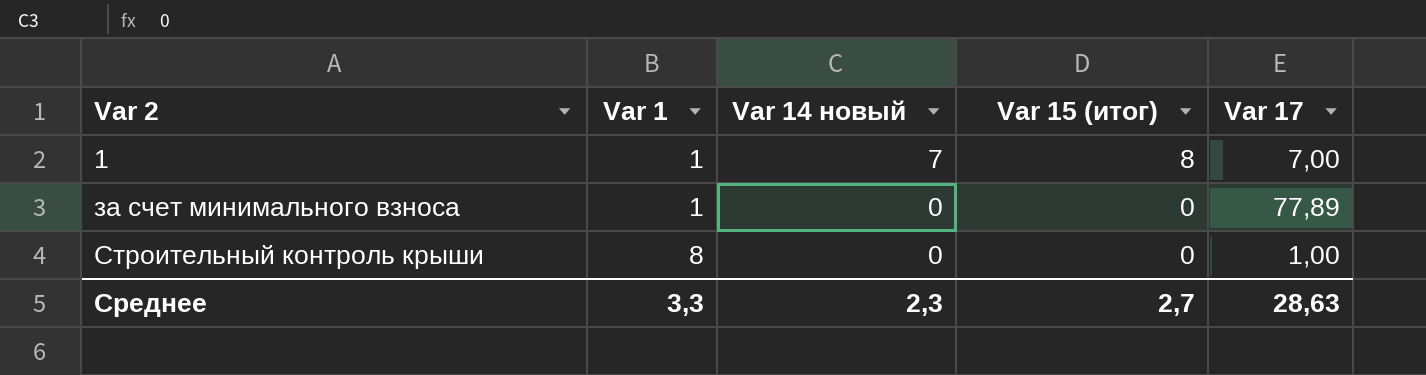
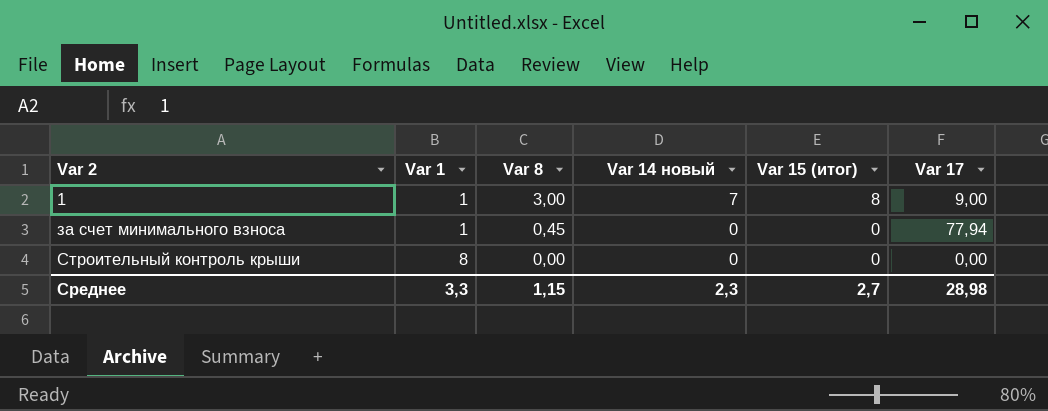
column Var 8 | position: none -> 3
1 | Var 17: 7,00 -> 9,00
за счет минимального взноса | Var 17: 77,89 -> 77,94
Строительный контроль крыши | Var 17: 1,00 -> 0,00
Среднее | Var 17: 28,63 -> 28,98

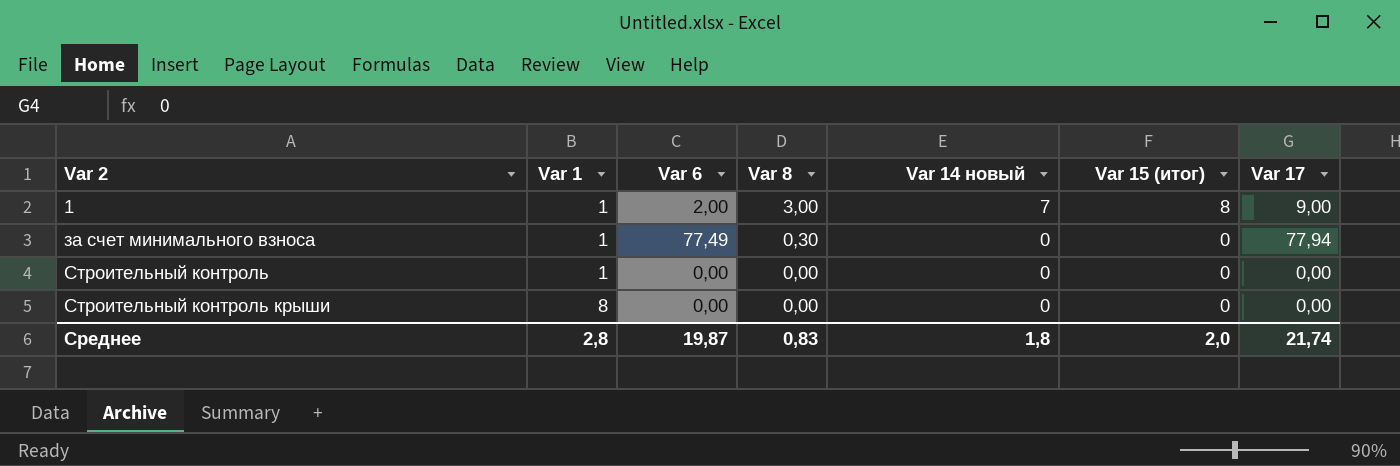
column Var 6 | position: none -> 3
за счет минимального взноса | Var 8: 0,45 -> 0,30
row Строительный контроль: none -> 1 | 0,00 | 0,00 | 0 | 0 | 0,00
Среднее | Var 1: 3,3 -> 2,8
Среднее | Var 8: 1,15 -> 0,83
Среднее | Var 14 новый: 2,3 -> 1,8
Среднее | Var 15 (итог): 2,7 -> 2,0
Среднее | Var 17: 28,98 -> 21,74

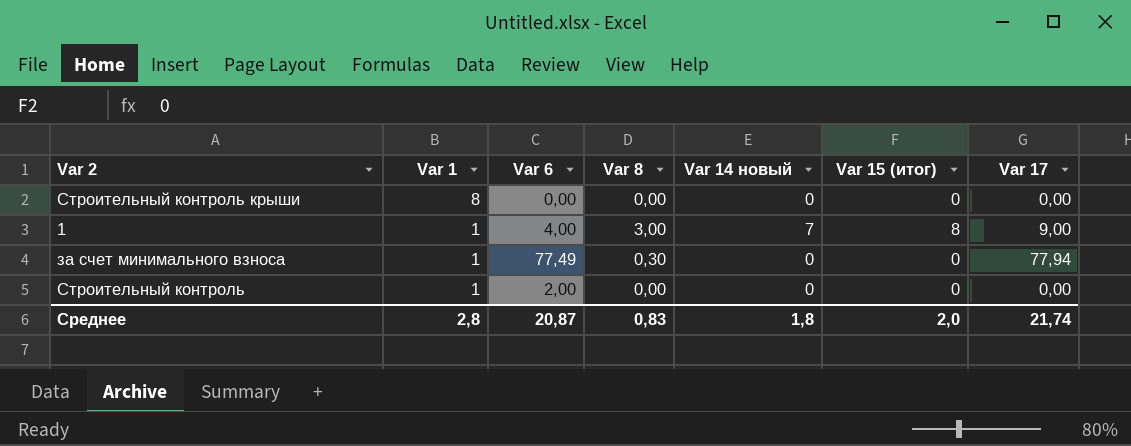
row order: Var 2 ascending -> Var 1 descending
1 | Var 6: 2,00 -> 4,00
Строительный контроль | Var 6: 0,00 -> 2,00
Среднее | Var 6: 19,87 -> 20,87

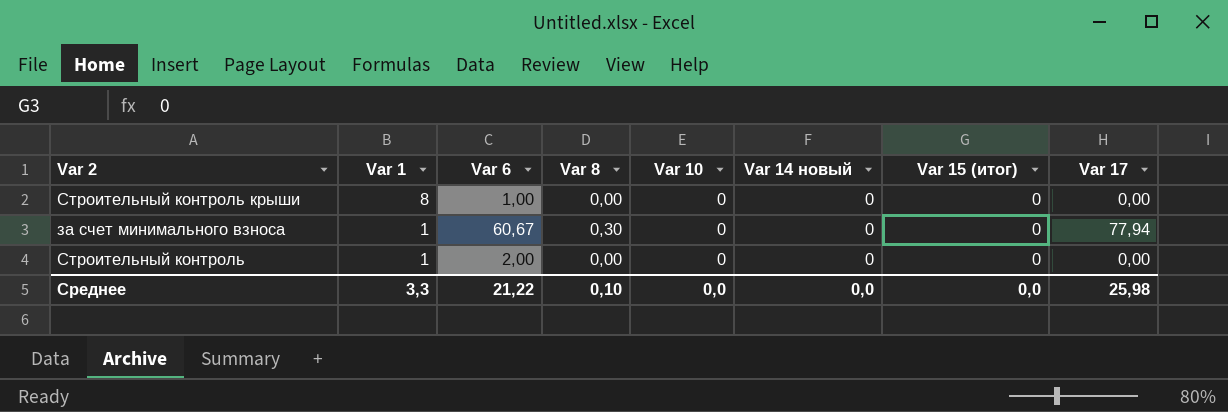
column Var 10 | position: none -> 5
row 1: 1 | 4,00 | 3,00 | 7 | 8 | 9,00 -> none
Строительный контроль крыши | Var 6: 0,00 -> 1,00
за счет минимального взноса | Var 6: 77,49 -> 60,67
Среднее | Var 1: 2,8 -> 3,3
Среднее | Var 6: 20,87 -> 21,22
Среднее | Var 8: 0,83 -> 0,10
Среднее | Var 14 новый: 1,8 -> 0,0
Среднее | Var 15 (итог): 2,0 -> 0,0
Среднее | Var 17: 21,74 -> 25,98

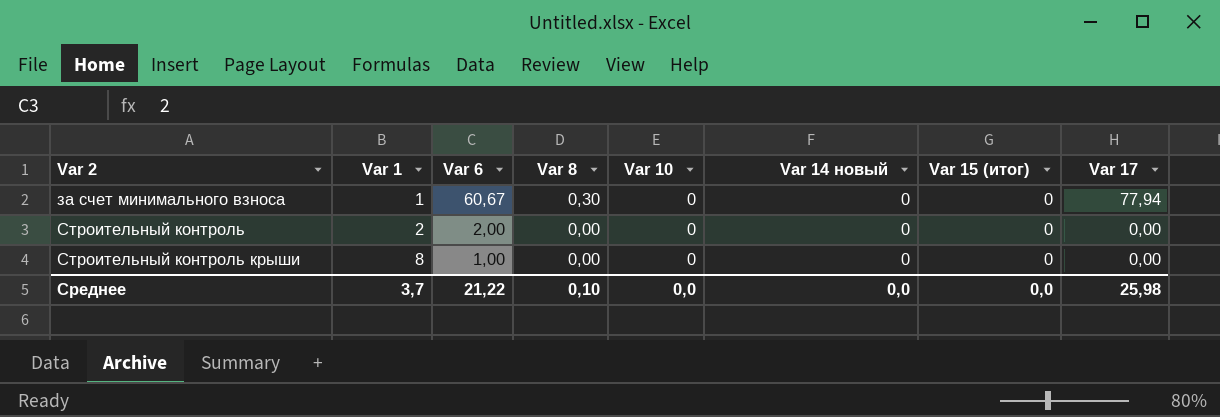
row order: Var 1 descending -> Var 2 ascending
Строительный контроль | Var 1: 1 -> 2
Среднее | Var 1: 3,3 -> 3,7

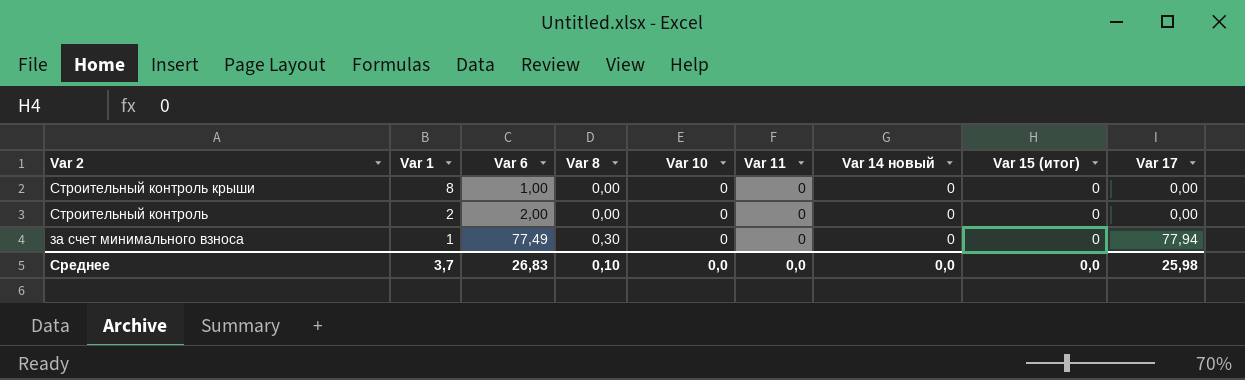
row order: Var 2 ascending -> Var 2 descending
column Var 11 | position: none -> 6
за счет минимального взноса | Var 6: 60,67 -> 77,49
Среднее | Var 6: 21,22 -> 26,83

